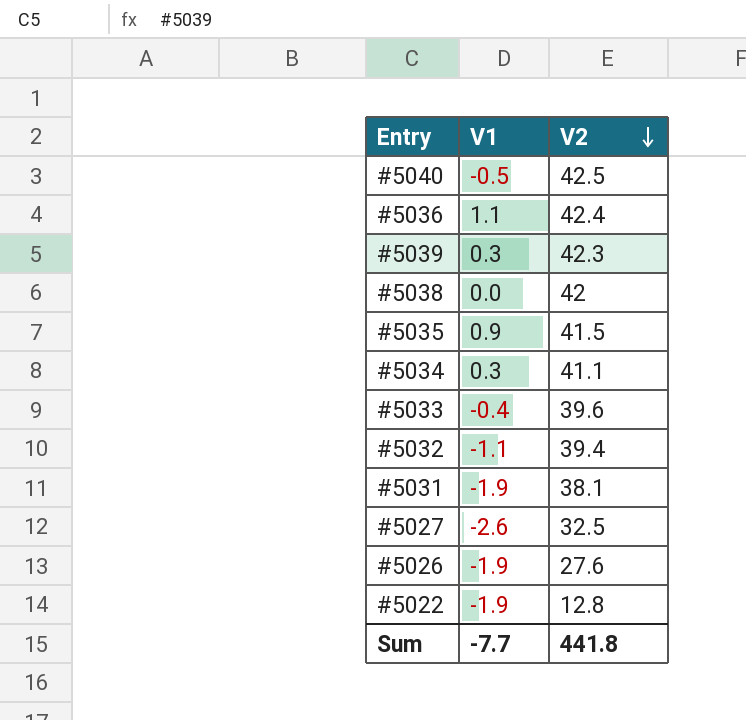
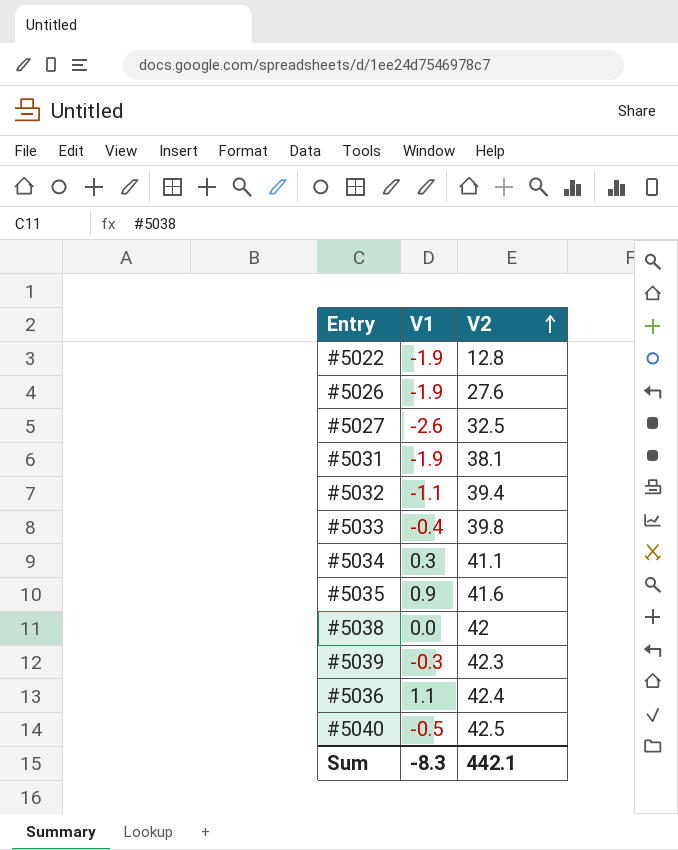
row order: V2 descending -> V2 ascending
#5033 | V2: 39.6 -> 39.8
#5035 | V2: 41.5 -> 41.6
#5039 | V1: 0.3 -> -0.3
Sum | V1: -7.7 -> -8.3
Sum | V2: 441.8 -> 442.1

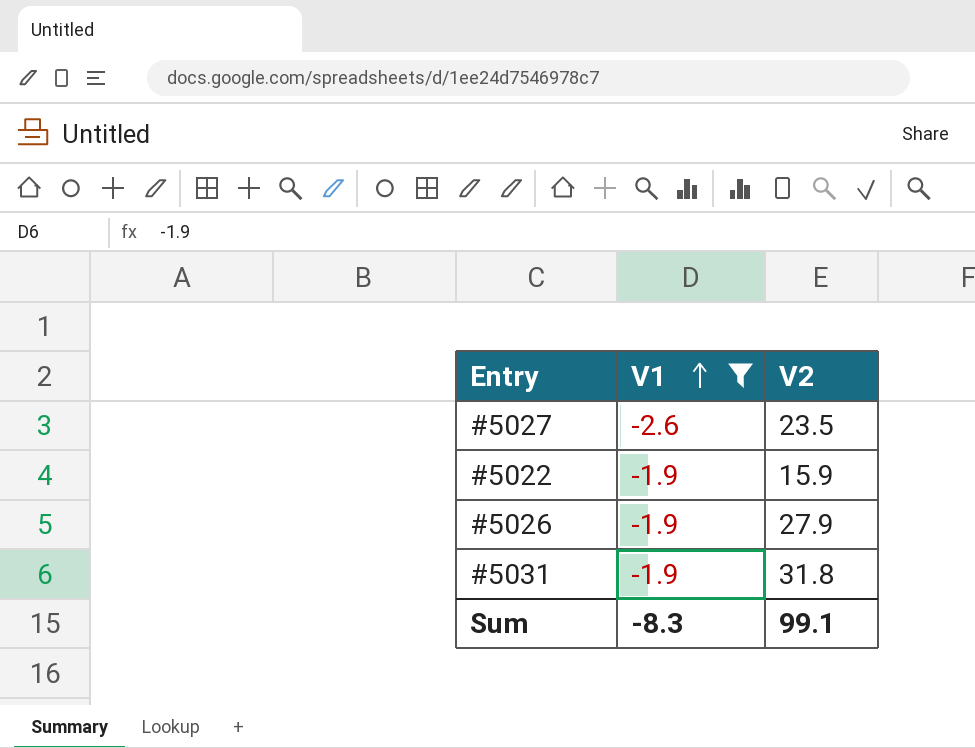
filter: none -> V1 <= -1.9
row order: V2 ascending -> V1 ascending
#5027 | V2: 32.5 -> 23.5
#5022 | V2: 12.8 -> 15.9
#5026 | V2: 27.6 -> 27.9
#5031 | V2: 38.1 -> 31.8
Sum | V2: 442.1 -> 99.1

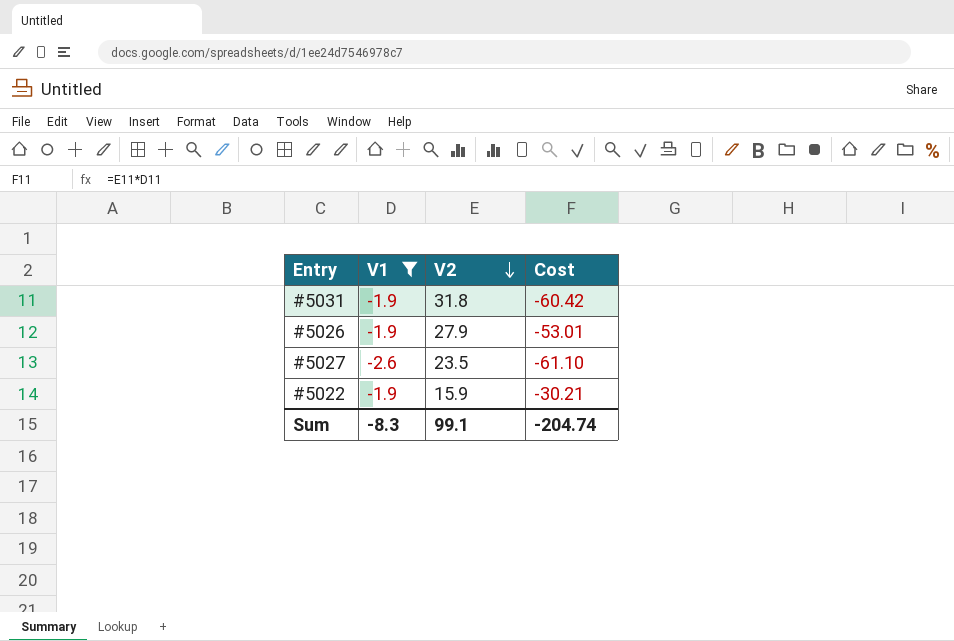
row order: V1 ascending -> V2 descending
column Cost | formula: none -> [V1] * [V2]

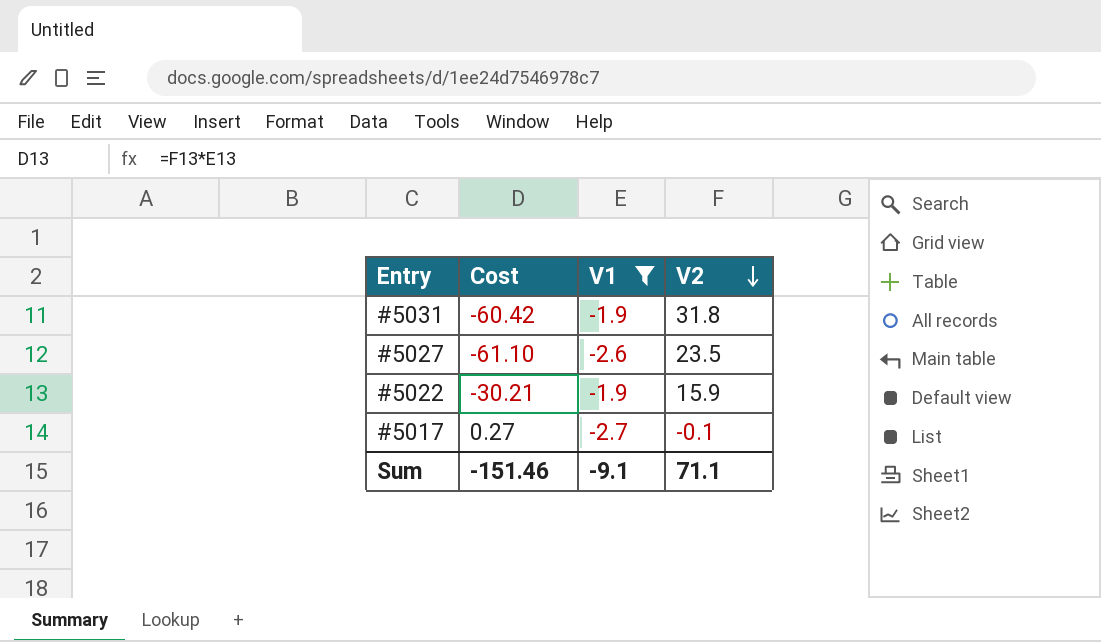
column Cost | position: 4 -> 2
row #5026: -1.9 | 27.9 | -53.01 -> none
row #5017: none -> 0.27 | -2.7 | -0.1
Sum | Cost: -204.74 -> -151.46
Sum | V1: -8.3 -> -9.1
Sum | V2: 99.1 -> 71.1

